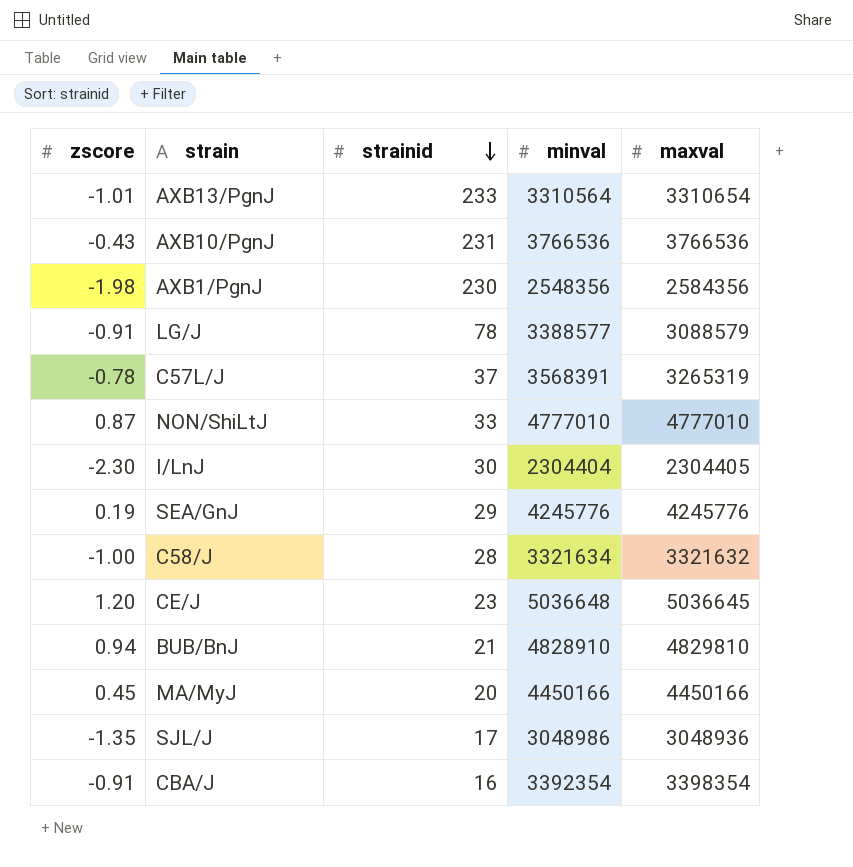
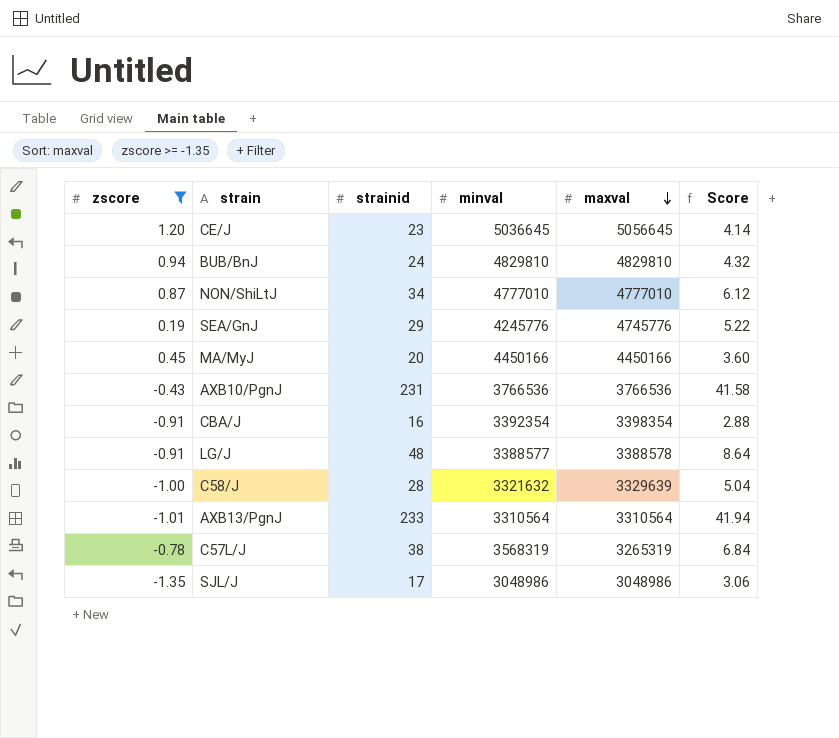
filter: none -> zscore >= -1.35
row order: strainid descending -> maxval descending
column Score | formula: none -> [strainid] * 0.18
CE/J | minval: 5036648 -> 5036645
CE/J | maxval: 5036645 -> 5056645
BUB/BnJ | strainid: 21 -> 24
BUB/BnJ | minval: 4828910 -> 4829810
NON/ShiLtJ | strainid: 33 -> 34
SEA/GnJ | maxval: 4245776 -> 4745776
LG/J | strainid: 78 -> 48
LG/J | maxval: 3088579 -> 3388578
C58/J | minval: 3321634 -> 3321632
C58/J | maxval: 3321632 -> 3329639
AXB13/PgnJ | maxval: 3310654 -> 3310564
C57L/J | strainid: 37 -> 38
C57L/J | minval: 3568391 -> 3568319
SJL/J | maxval: 3048936 -> 3048986

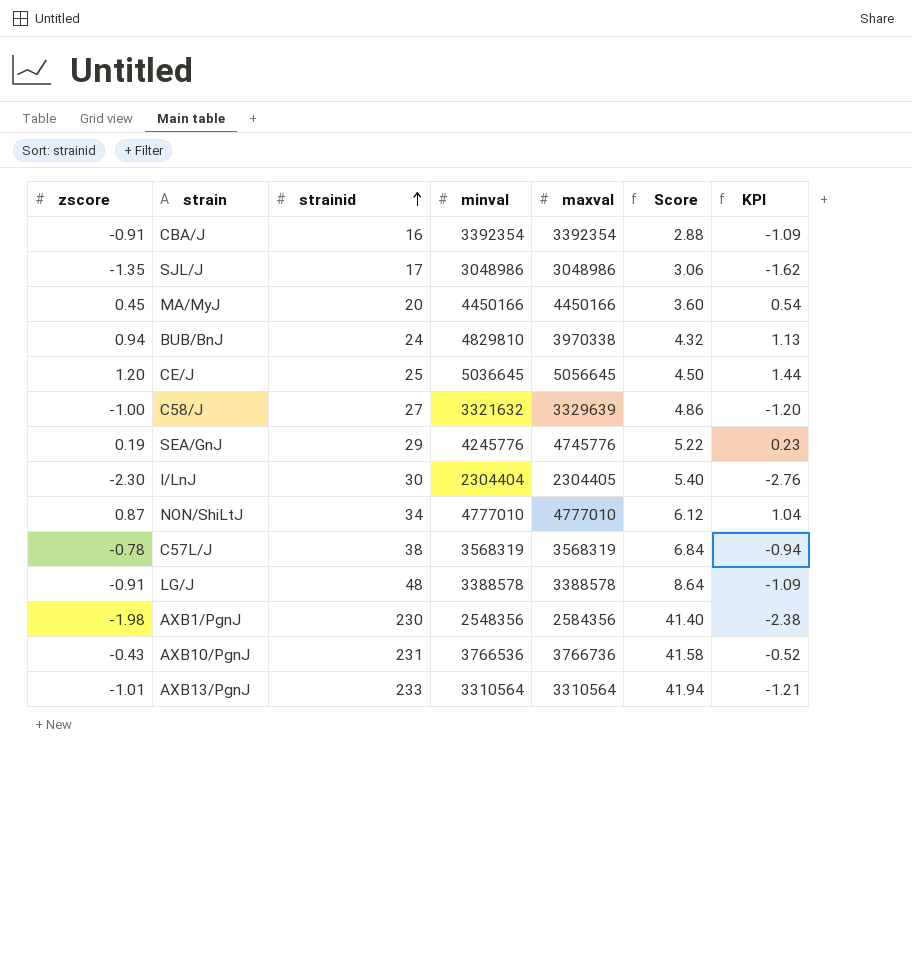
filter: zscore >= -1.35 -> none
row order: maxval descending -> strainid ascending
column KPI | formula: none -> [zscore] * 1.2
CBA/J | maxval: 3398354 -> 3392354
BUB/BnJ | maxval: 4829810 -> 3970338
CE/J | strainid: 23 -> 25
CE/J | Score: 4.14 -> 4.50
C58/J | strainid: 28 -> 27
C58/J | Score: 5.04 -> 4.86
C57L/J | maxval: 3265319 -> 3568319
LG/J | minval: 3388577 -> 3388578
AXB10/PgnJ | maxval: 3766536 -> 3766736

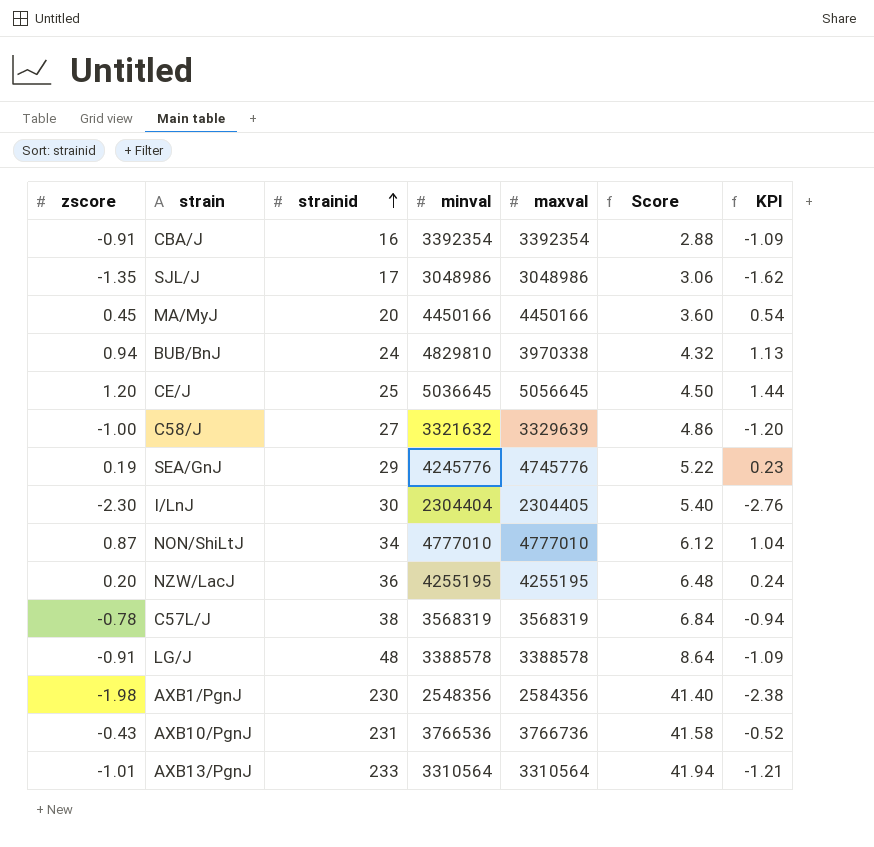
row NZW/LacJ: none -> 0.20 | 36 | 4255195 | 4255195 | 6.48 | 0.24

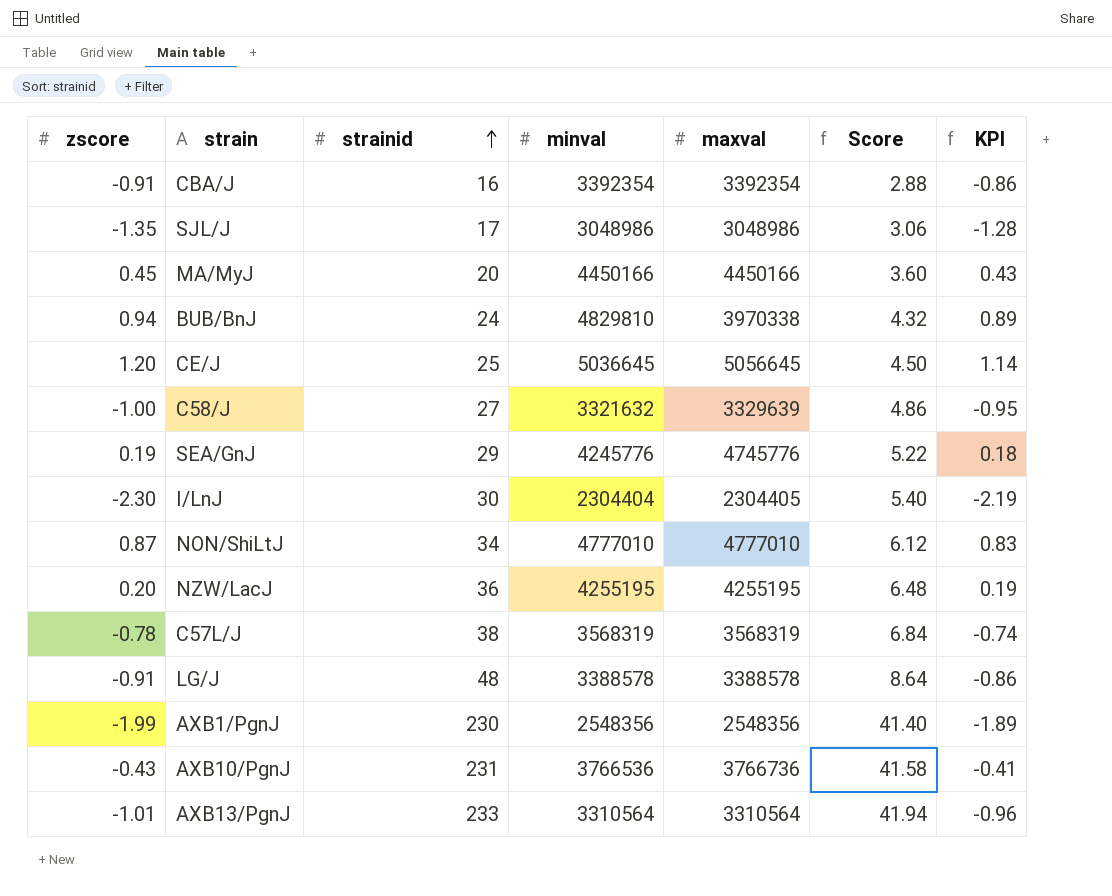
column KPI | formula: [zscore] * 1.2 -> [zscore] * 0.95
AXB1/PgnJ | zscore: -1.98 -> -1.99
AXB1/PgnJ | maxval: 2584356 -> 2548356

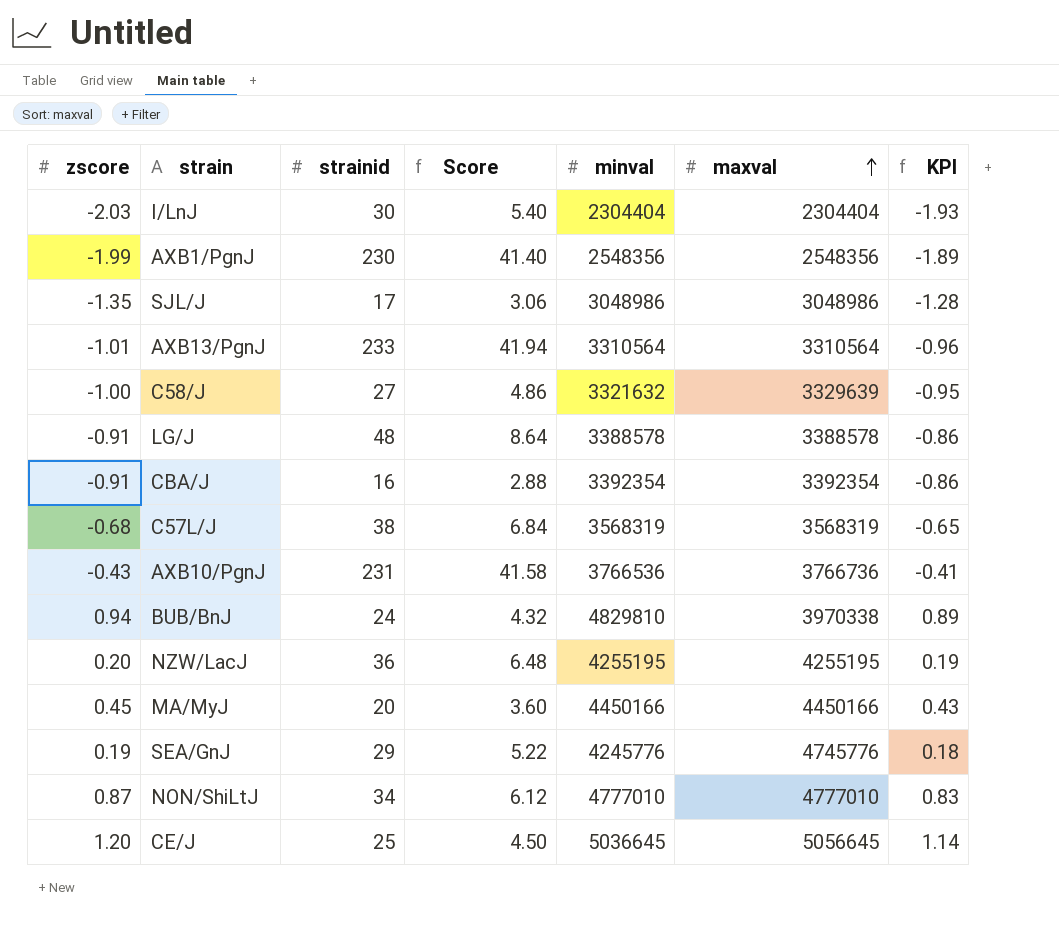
row order: strainid ascending -> maxval ascending
column Score | position: 6 -> 4
I/LnJ | zscore: -2.30 -> -2.03
I/LnJ | maxval: 2304405 -> 2304404
I/LnJ | KPI: -2.19 -> -1.93
C57L/J | zscore: -0.78 -> -0.68
C57L/J | KPI: -0.74 -> -0.65

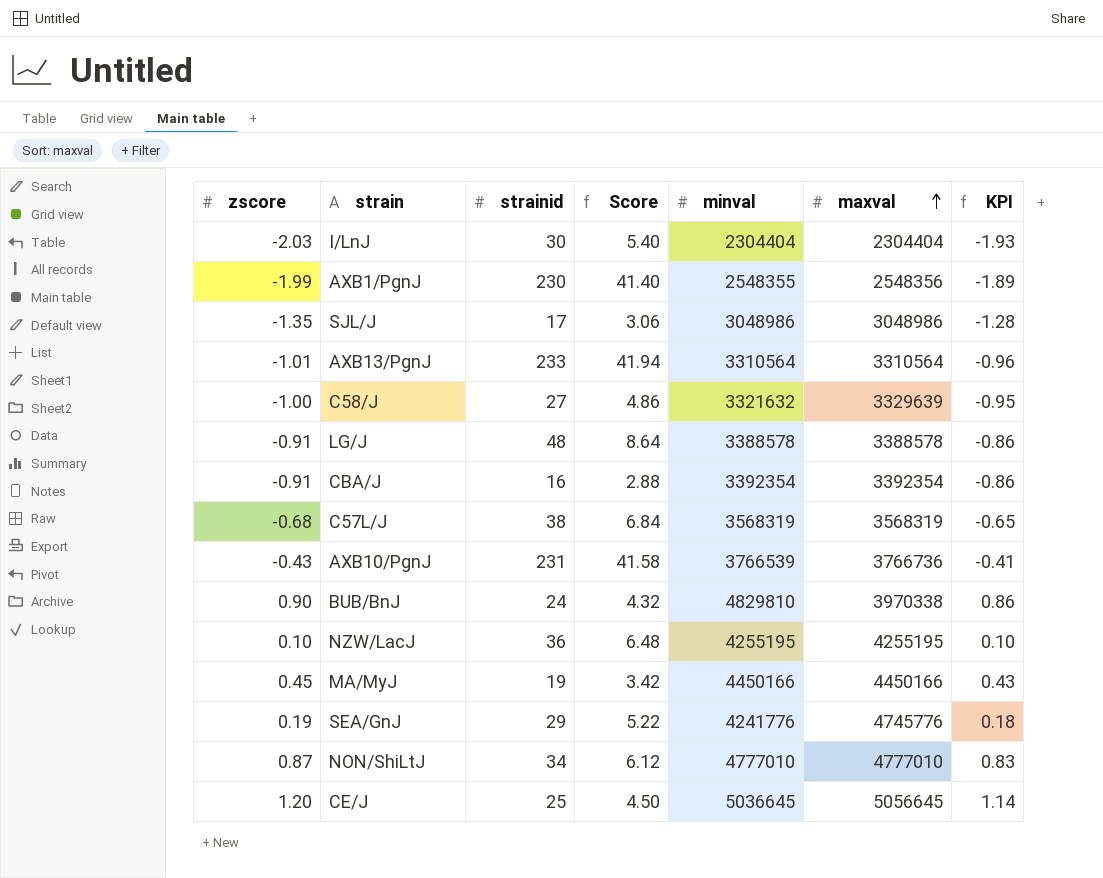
AXB1/PgnJ | minval: 2548356 -> 2548355
AXB10/PgnJ | minval: 3766536 -> 3766539
BUB/BnJ | zscore: 0.94 -> 0.90
BUB/BnJ | KPI: 0.89 -> 0.86
NZW/LacJ | zscore: 0.20 -> 0.10
NZW/LacJ | KPI: 0.19 -> 0.10
MA/MyJ | strainid: 20 -> 19
MA/MyJ | Score: 3.60 -> 3.42
SEA/GnJ | minval: 4245776 -> 4241776

